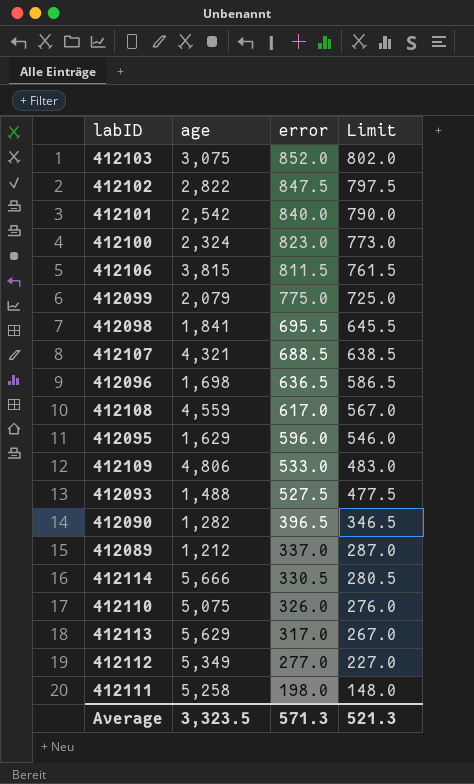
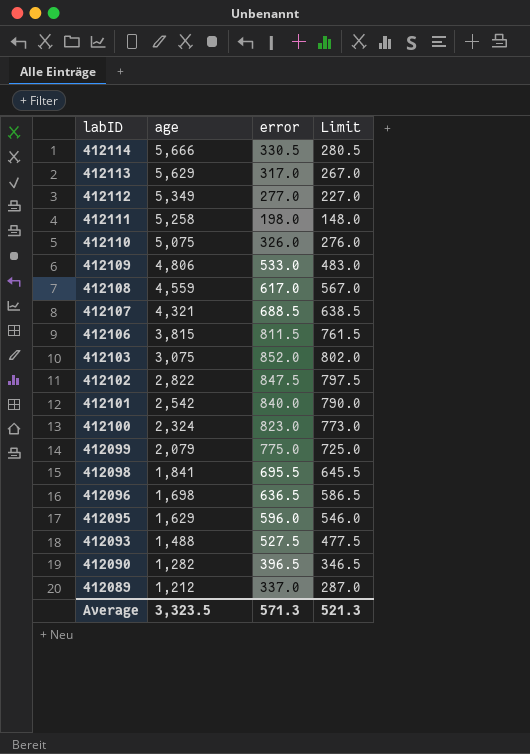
row order: error descending -> labID descending

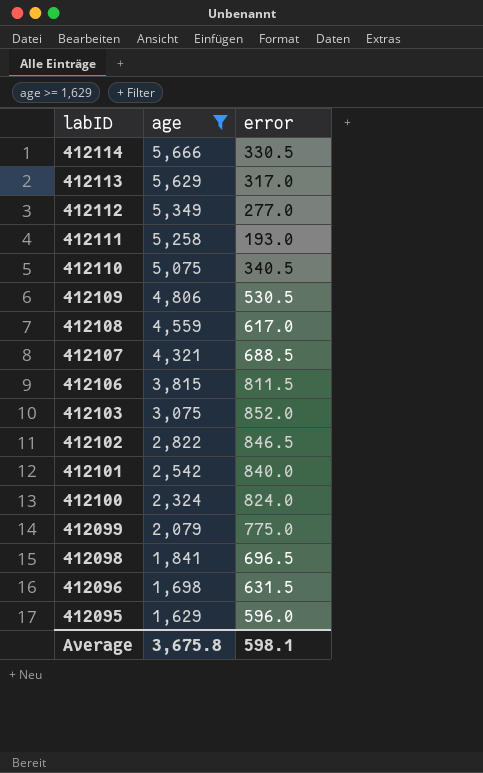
filter: none -> age >= 1,629
column Limit | formula: [error] - 50 -> none
412111 | error: 198.0 -> 193.0
412110 | error: 326.0 -> 340.5
412109 | error: 533.0 -> 530.5
412102 | error: 847.5 -> 846.5
412100 | error: 823.0 -> 824.0
412098 | error: 695.5 -> 696.5
412096 | error: 636.5 -> 631.5
Average | age: 3,323.5 -> 3,675.8
Average | error: 571.3 -> 598.1

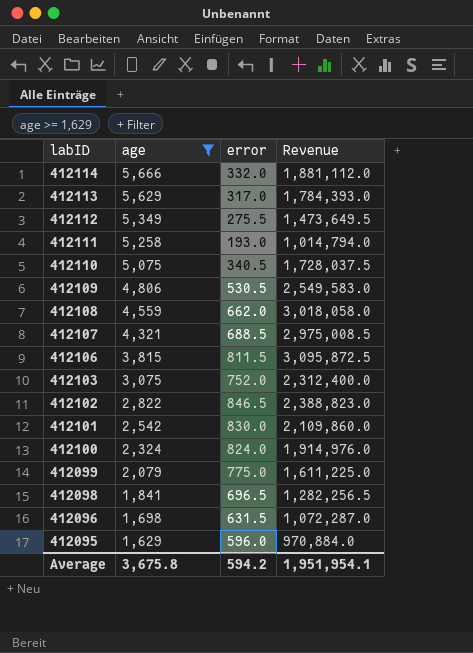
column Revenue | formula: none -> [age] * [error]
412114 | error: 330.5 -> 332.0
412112 | error: 277.0 -> 275.5
412108 | error: 617.0 -> 662.0
412103 | error: 852.0 -> 752.0
412101 | error: 840.0 -> 830.0
Average | error: 598.1 -> 594.2

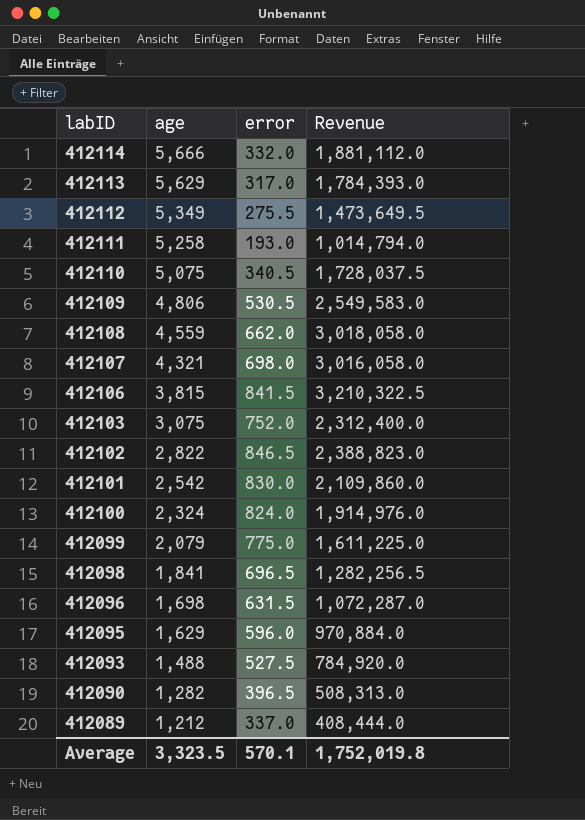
filter: age >= 1,629 -> none
412107 | error: 688.5 -> 698.0
412107 | Revenue: 2,975,008.5 -> 3,016,058.0
412106 | error: 811.5 -> 841.5
412106 | Revenue: 3,095,872.5 -> 3,210,322.5
Average | age: 3,675.8 -> 3,323.5
Average | error: 594.2 -> 570.1
Average | Revenue: 1,951,954.1 -> 1,752,019.8

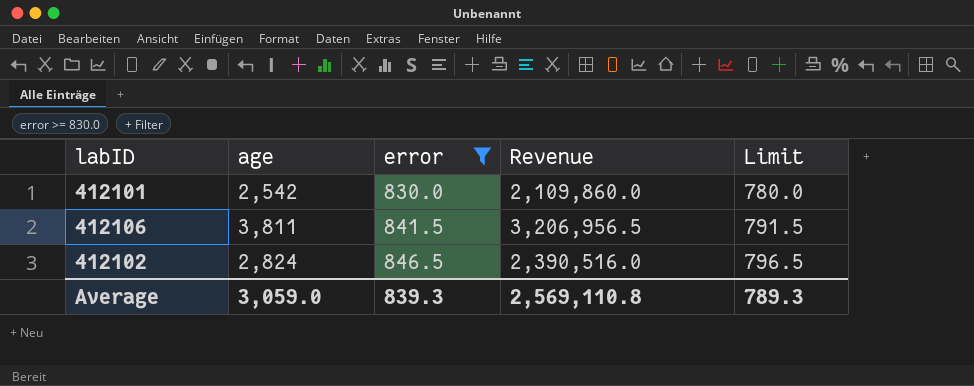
filter: none -> error >= 830.0
row order: labID descending -> error ascending
column Limit | formula: none -> [error] - 50
412106 | age: 3,815 -> 3,811
412106 | Revenue: 3,210,322.5 -> 3,206,956.5
412102 | age: 2,822 -> 2,824
412102 | Revenue: 2,388,823.0 -> 2,390,516.0
Average | age: 3,323.5 -> 3,059.0
Average | error: 570.1 -> 839.3
Average | Revenue: 1,752,019.8 -> 2,569,110.8

